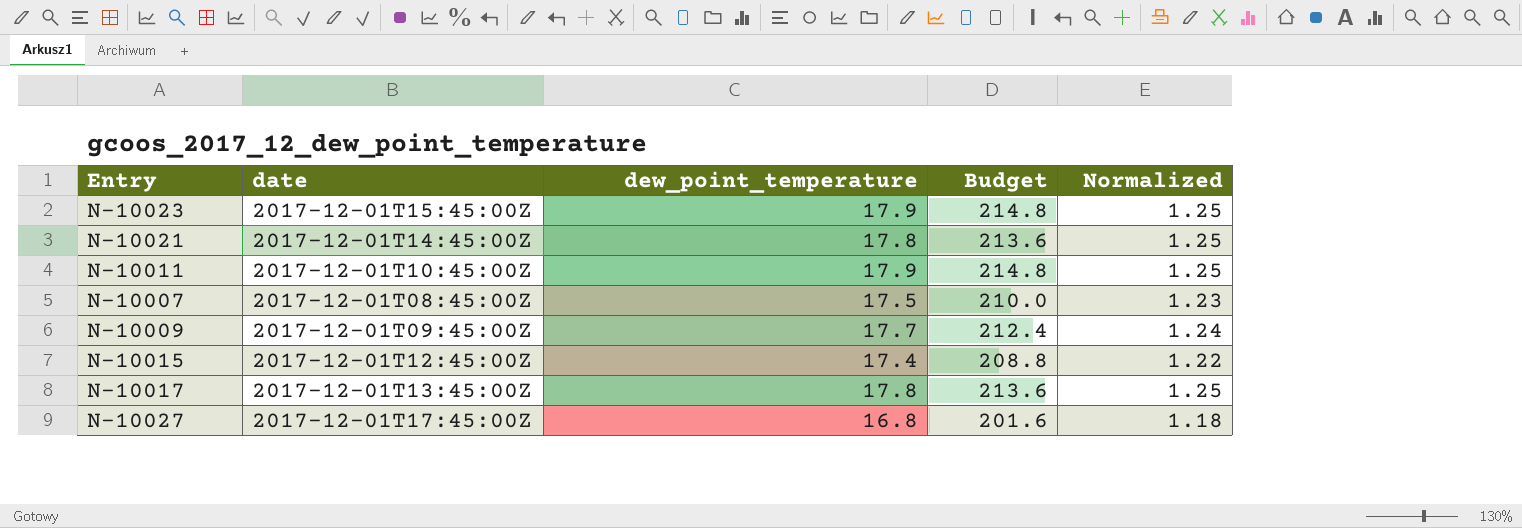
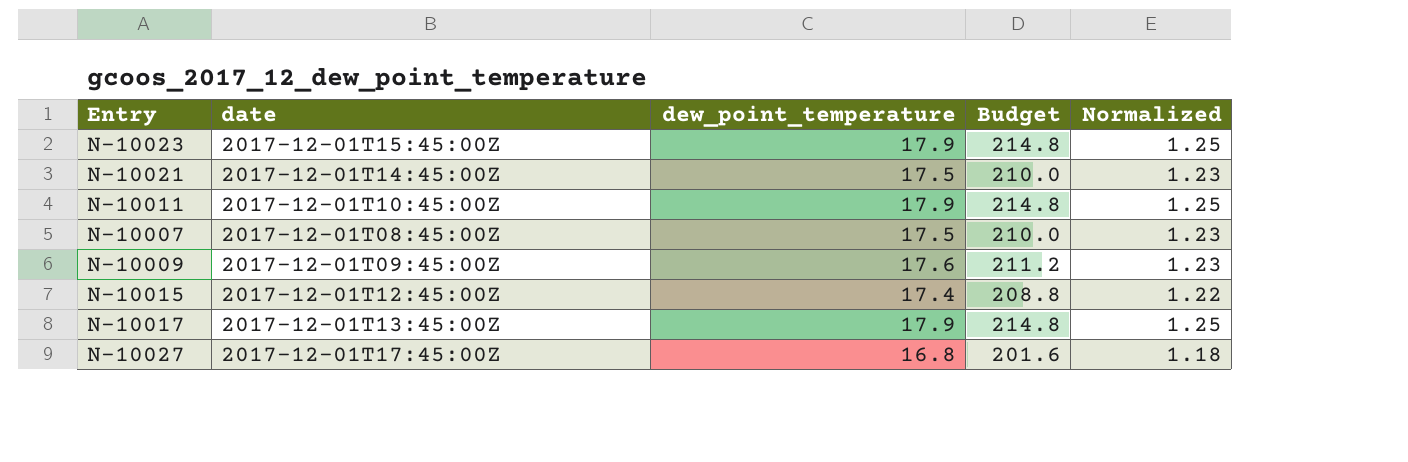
N-10021 | dew_point_temperature: 17.8 -> 17.5
N-10021 | Budget: 213.6 -> 210.0
N-10021 | Normalized: 1.25 -> 1.23
N-10009 | dew_point_temperature: 17.7 -> 17.6
N-10009 | Budget: 212.4 -> 211.2
N-10009 | Normalized: 1.24 -> 1.23
N-10017 | dew_point_temperature: 17.8 -> 17.9
N-10017 | Budget: 213.6 -> 214.8

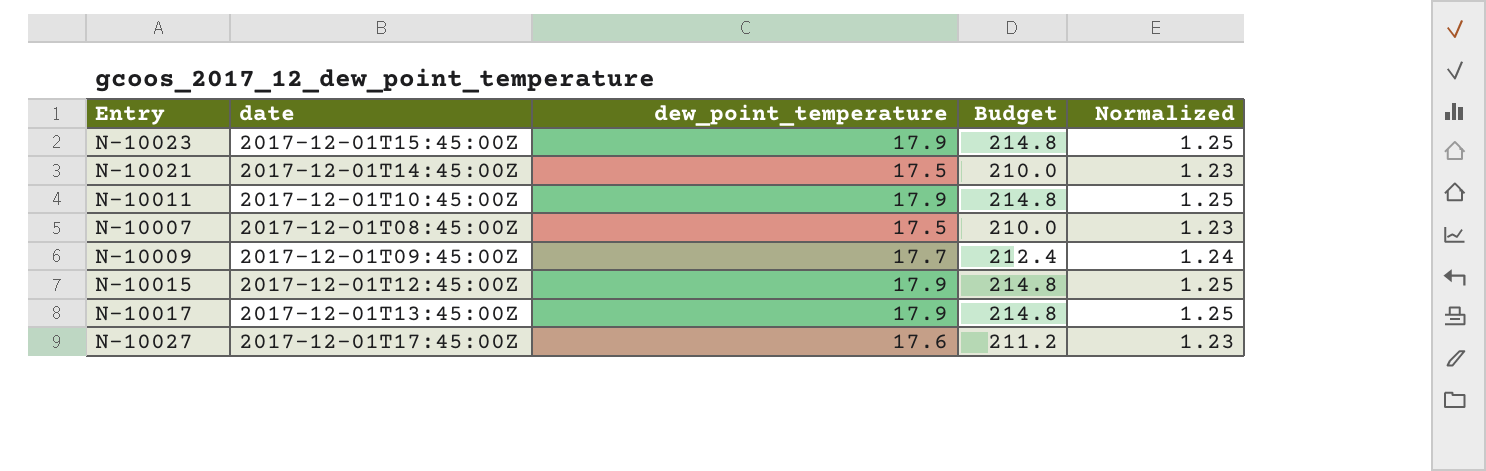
N-10009 | dew_point_temperature: 17.6 -> 17.7
N-10009 | Budget: 211.2 -> 212.4
N-10009 | Normalized: 1.23 -> 1.24
N-10015 | dew_point_temperature: 17.4 -> 17.9
N-10015 | Budget: 208.8 -> 214.8
N-10015 | Normalized: 1.22 -> 1.25
N-10027 | dew_point_temperature: 16.8 -> 17.6
N-10027 | Budget: 201.6 -> 211.2
N-10027 | Normalized: 1.18 -> 1.23

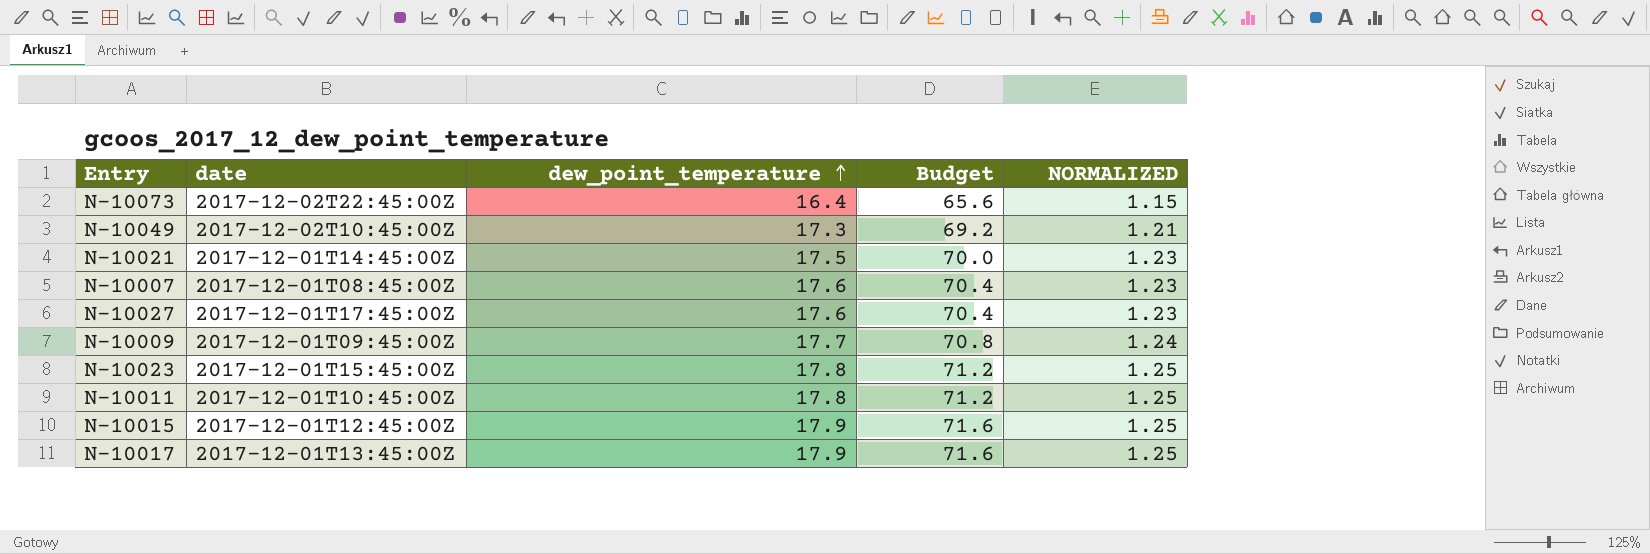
row order: none -> dew_point_temperature ascending
column Budget | formula: [dew_point_temperature] * 12 -> [dew_point_temperature] * 4
column name: Normalized -> NORMALIZED
row N-10073: none -> 2017-12-02T22:45:00Z | 16.4 | 65.6 | 1.15
row N-10049: none -> 2017-12-02T10:45:00Z | 17.3 | 69.2 | 1.21
N-10007 | dew_point_temperature: 17.5 -> 17.6
N-10023 | dew_point_temperature: 17.9 -> 17.8
N-10011 | dew_point_temperature: 17.9 -> 17.8

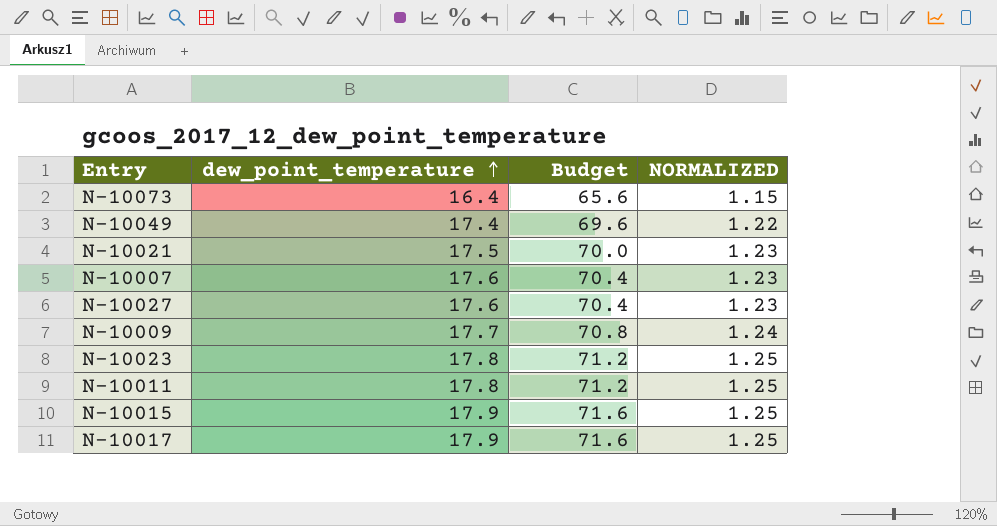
column date | position: 2 -> none
N-10049 | dew_point_temperature: 17.3 -> 17.4
N-10049 | Budget: 69.2 -> 69.6
N-10049 | NORMALIZED: 1.21 -> 1.22

